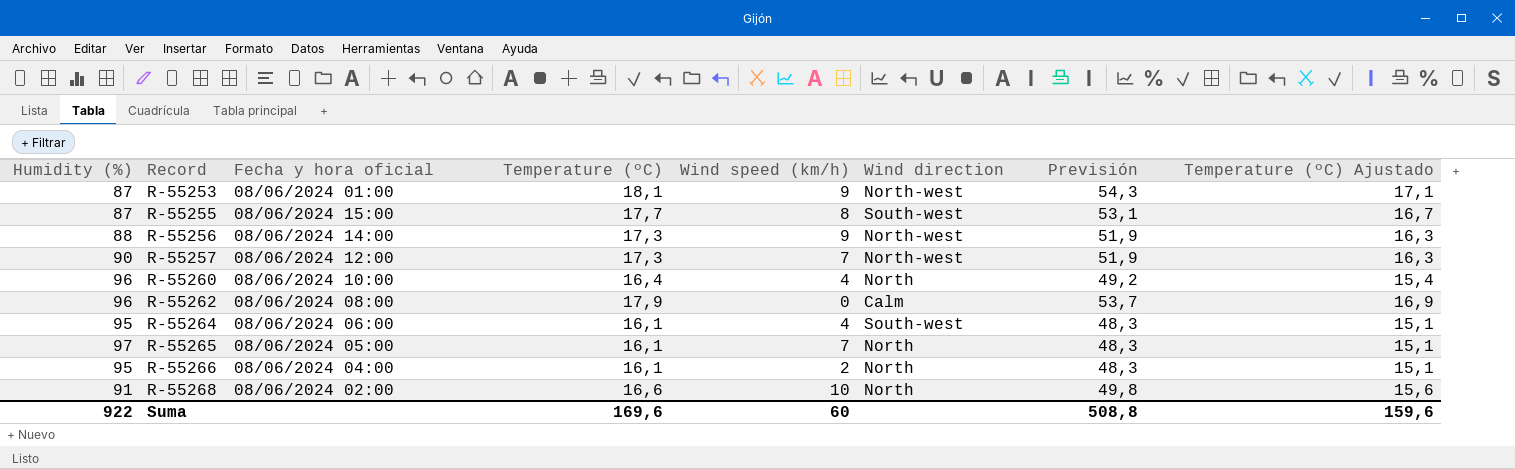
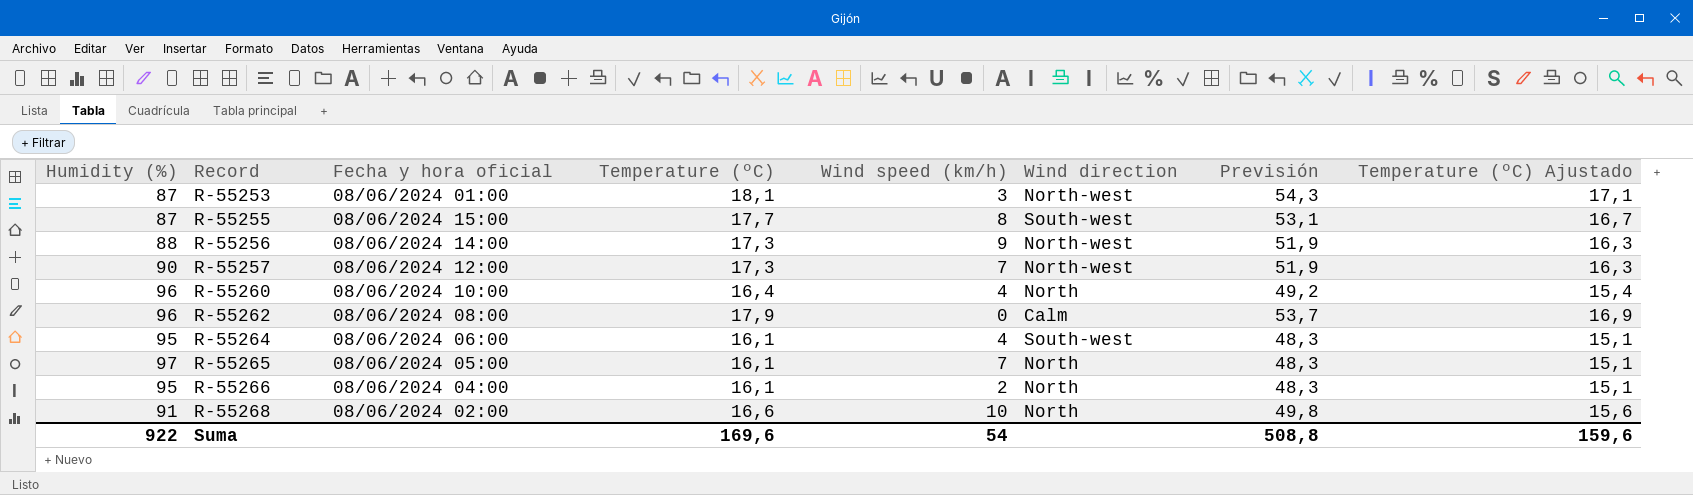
R-55253 | Wind speed (km/h): 9 -> 3
Suma | Wind speed (km/h): 60 -> 54

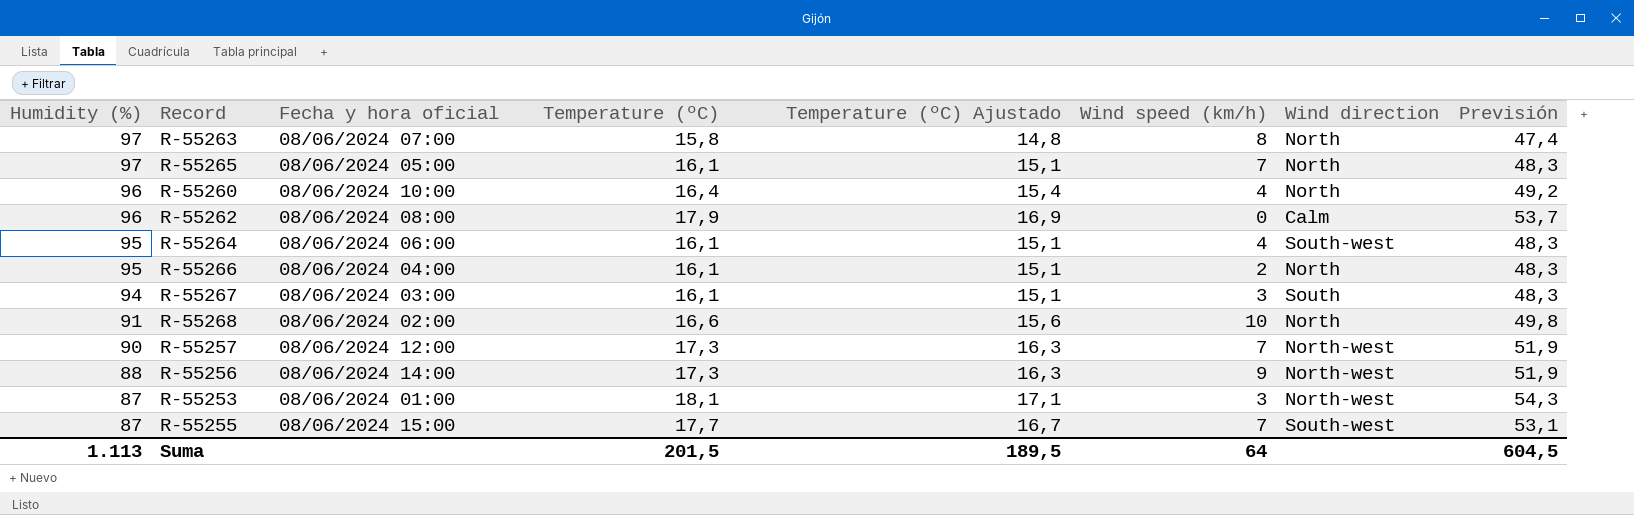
row order: Record ascending -> Humidity (%) descending
column Temperature (ºC) Ajustado | position: 8 -> 5
row R-55263: none -> 97 | 08/06/2024 07:00 | 15,8 | 14,8 | 8 | North | 47,4
row R-55267: none -> 94 | 08/06/2024 03:00 | 16,1 | 15,1 | 3 | South | 48,3
R-55255 | Wind speed (km/h): 8 -> 7
Suma | Humidity (%): 922 -> 1.113
Suma | Temperature (ºC): 169,6 -> 201,5
Suma | Temperature (ºC) Ajustado: 159,6 -> 189,5
Suma | Wind speed (km/h): 54 -> 64
Suma | Previsión: 508,8 -> 604,5

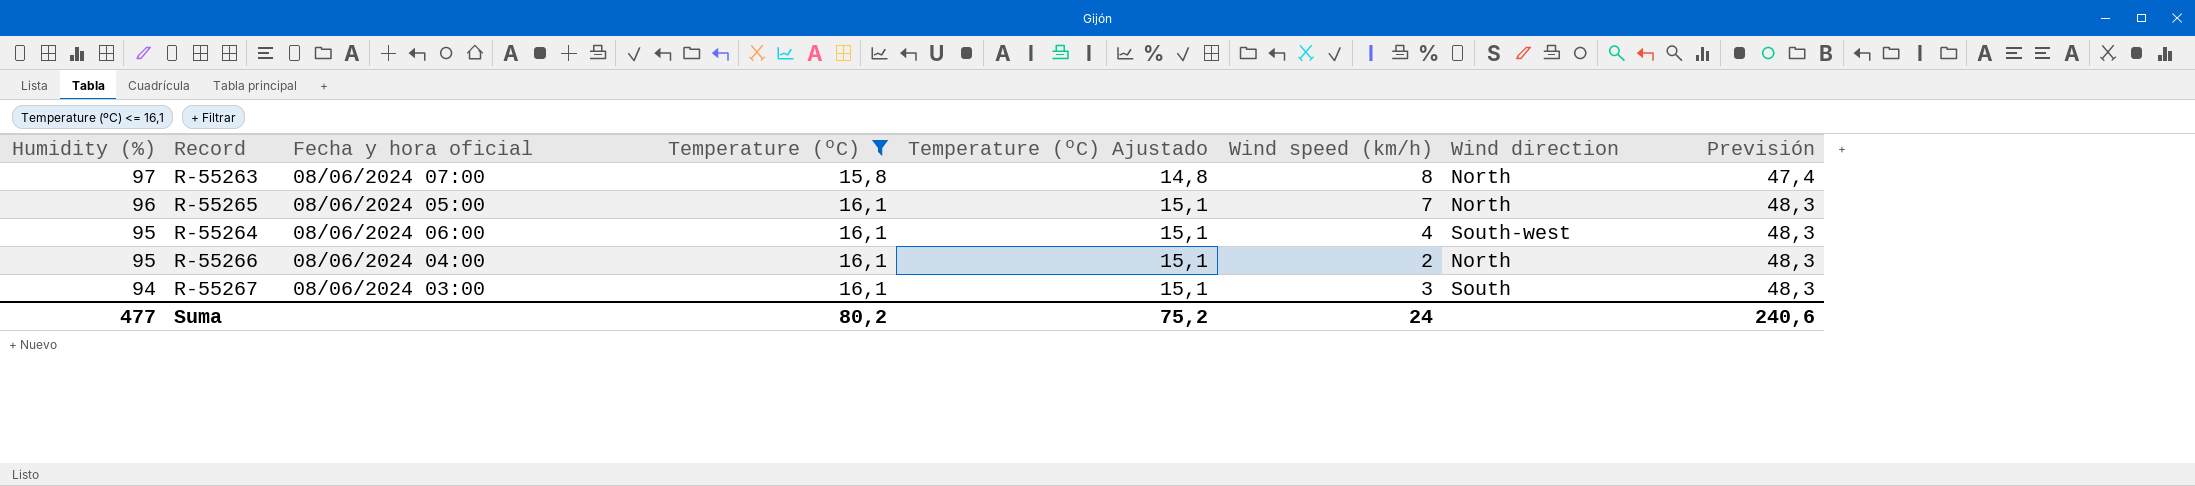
filter: none -> Temperature (ºC) <= 16,1
R-55265 | Humidity (%): 97 -> 96
Suma | Humidity (%): 1.113 -> 477
Suma | Temperature (ºC): 201,5 -> 80,2
Suma | Temperature (ºC) Ajustado: 189,5 -> 75,2
Suma | Wind speed (km/h): 64 -> 24
Suma | Previsión: 604,5 -> 240,6

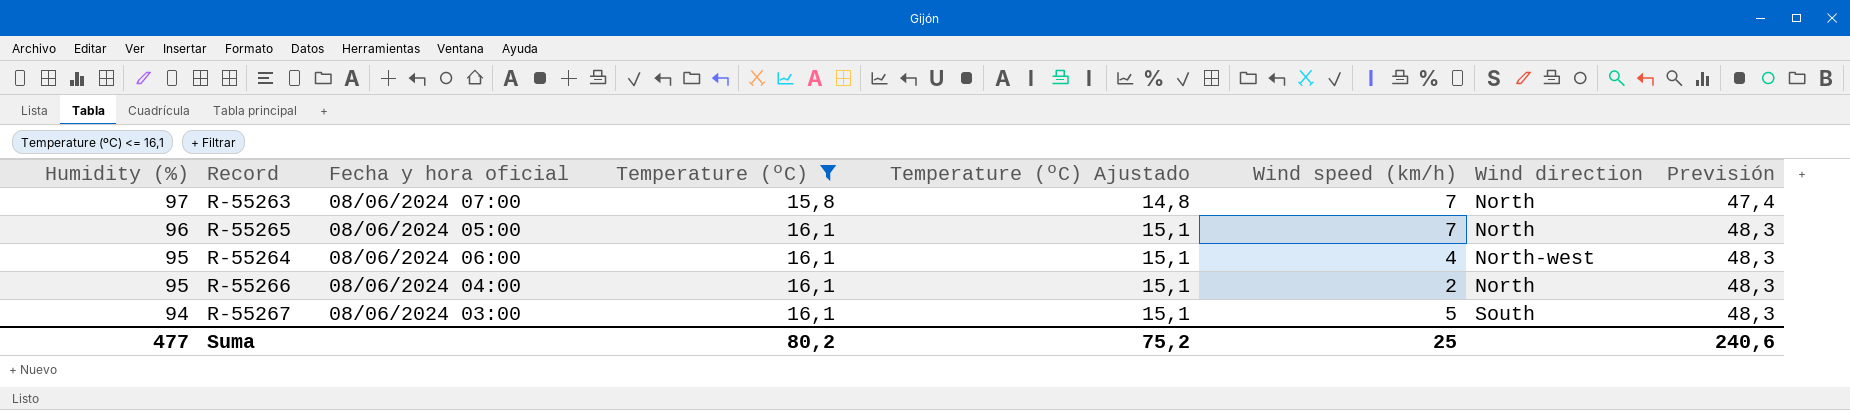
R-55263 | Wind speed (km/h): 8 -> 7
R-55264 | Wind direction: South-west -> North-west
R-55267 | Wind speed (km/h): 3 -> 5
Suma | Wind speed (km/h): 24 -> 25

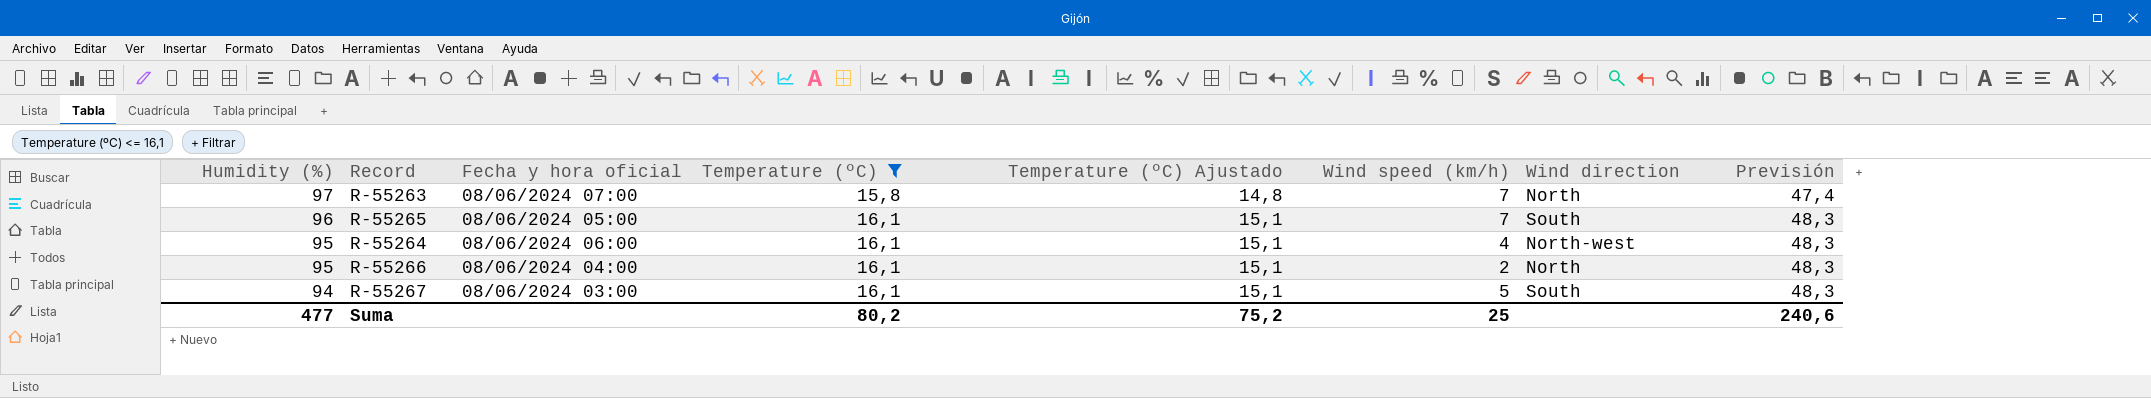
R-55265 | Wind direction: North -> South

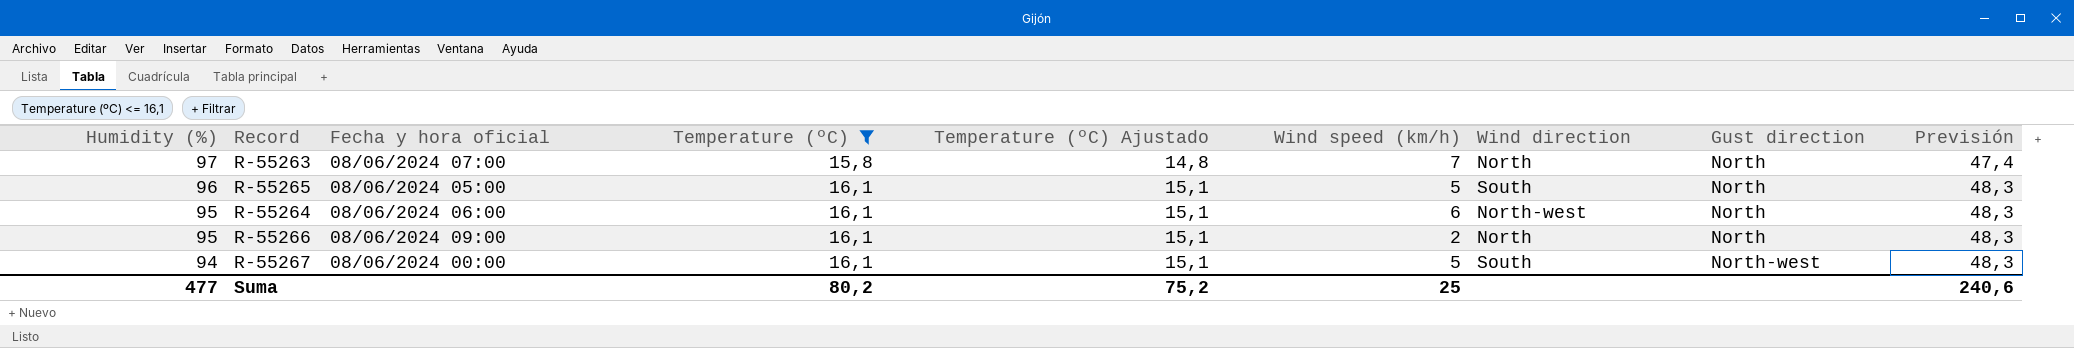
column Gust direction | position: none -> 8
R-55265 | Wind speed (km/h): 7 -> 5
R-55264 | Wind speed (km/h): 4 -> 6
R-55266 | Fecha y hora oficial: 08/06/2024 04:00 -> 08/06/2024 09:00
R-55267 | Fecha y hora oficial: 08/06/2024 03:00 -> 08/06/2024 00:00

